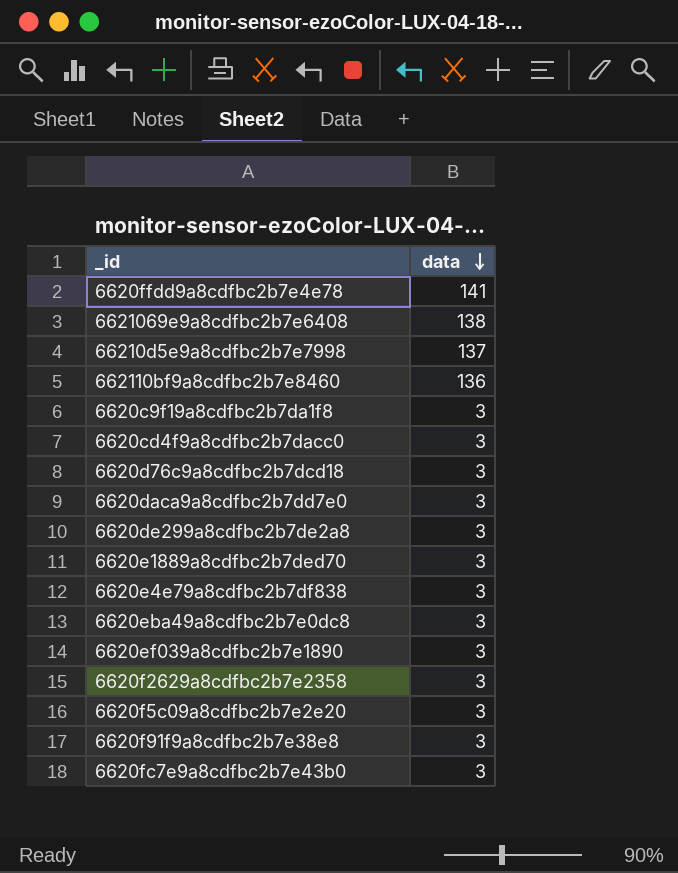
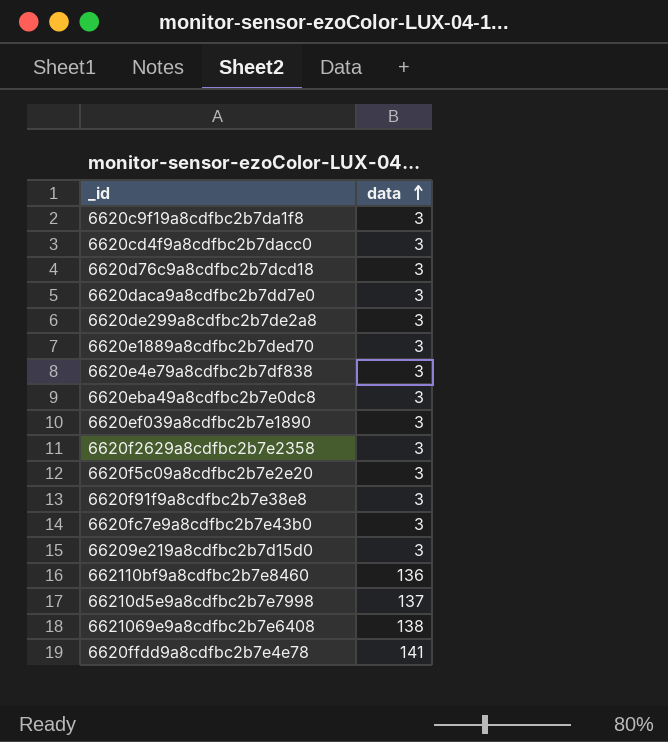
row order: data descending -> data ascending
row 66209e219a8cdfbc2b7d15d0: none -> 3

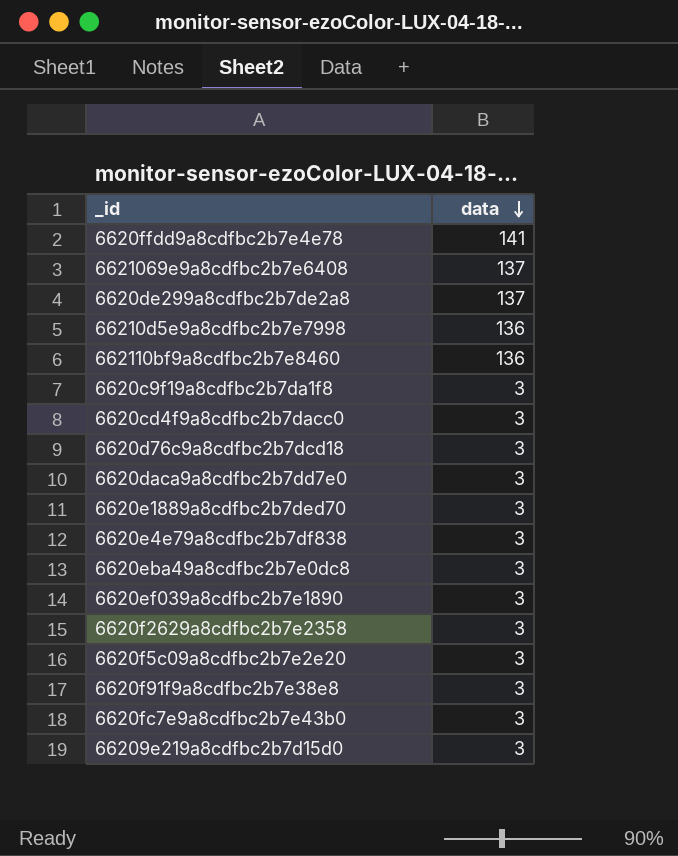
row order: data ascending -> data descending
6621069e9a8cdfbc2b7e6408 | data: 138 -> 137
6620de299a8cdfbc2b7de2a8 | data: 3 -> 137
66210d5e9a8cdfbc2b7e7998 | data: 137 -> 136

